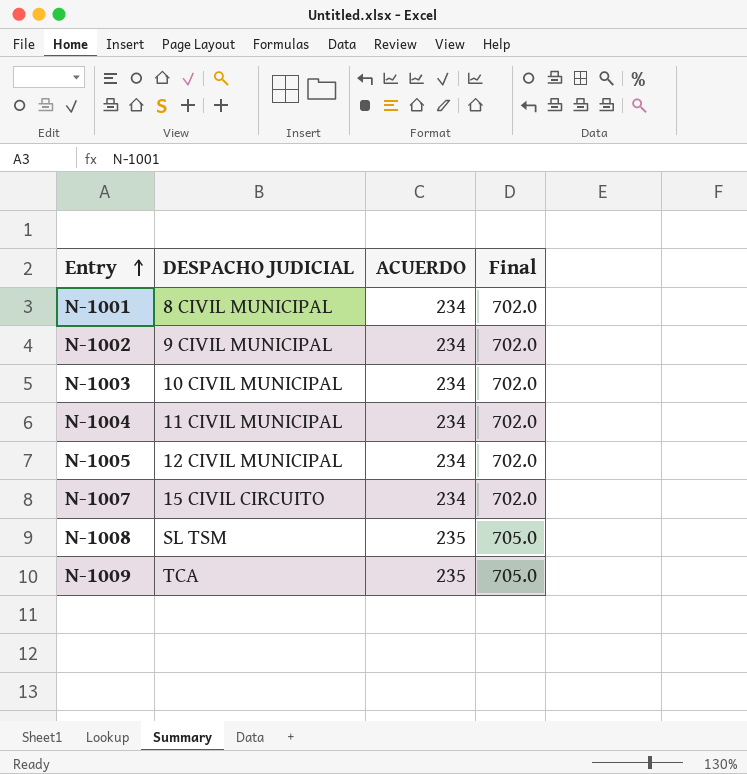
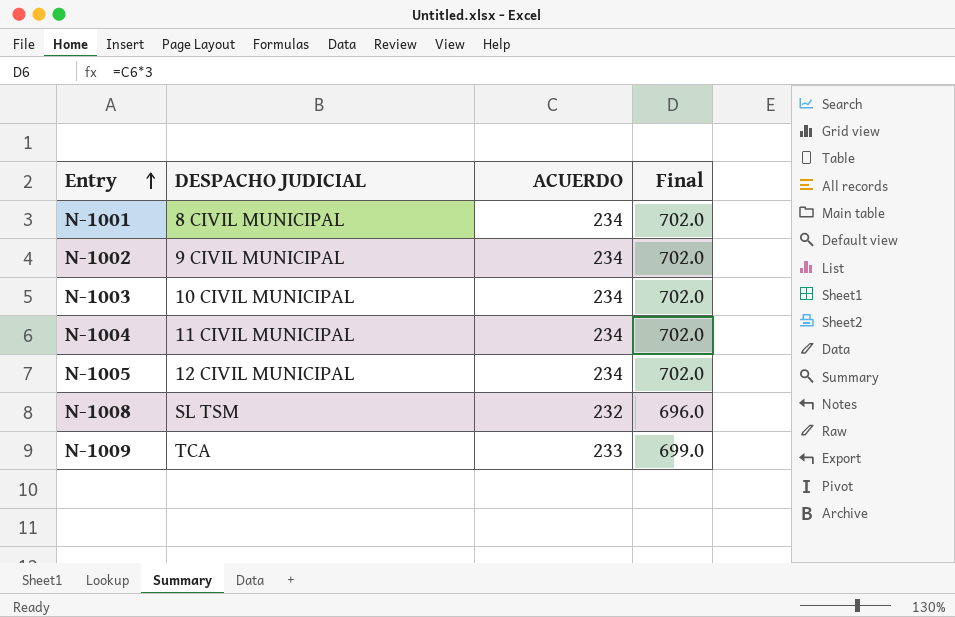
row N-1007: 15 CIVIL CIRCUITO | 234 | 702.0 -> none
N-1008 | ACUERDO: 235 -> 232
N-1008 | Final: 705.0 -> 696.0
N-1009 | ACUERDO: 235 -> 233
N-1009 | Final: 705.0 -> 699.0

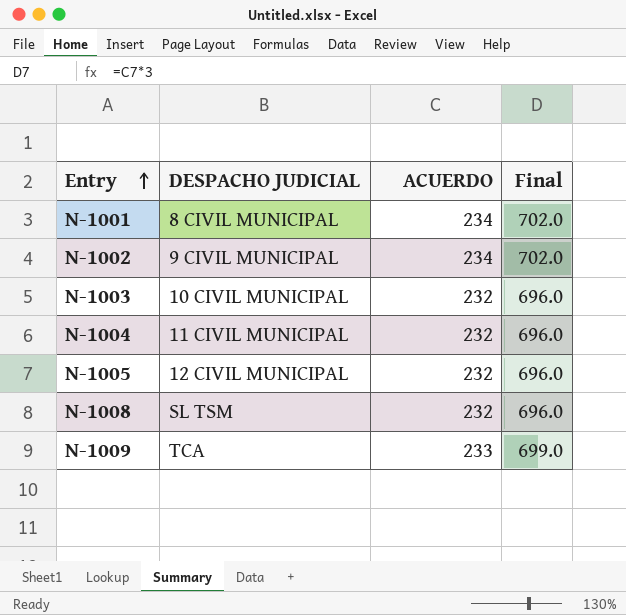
N-1003 | ACUERDO: 234 -> 232
N-1003 | Final: 702.0 -> 696.0
N-1004 | ACUERDO: 234 -> 232
N-1004 | Final: 702.0 -> 696.0
N-1005 | ACUERDO: 234 -> 232
N-1005 | Final: 702.0 -> 696.0

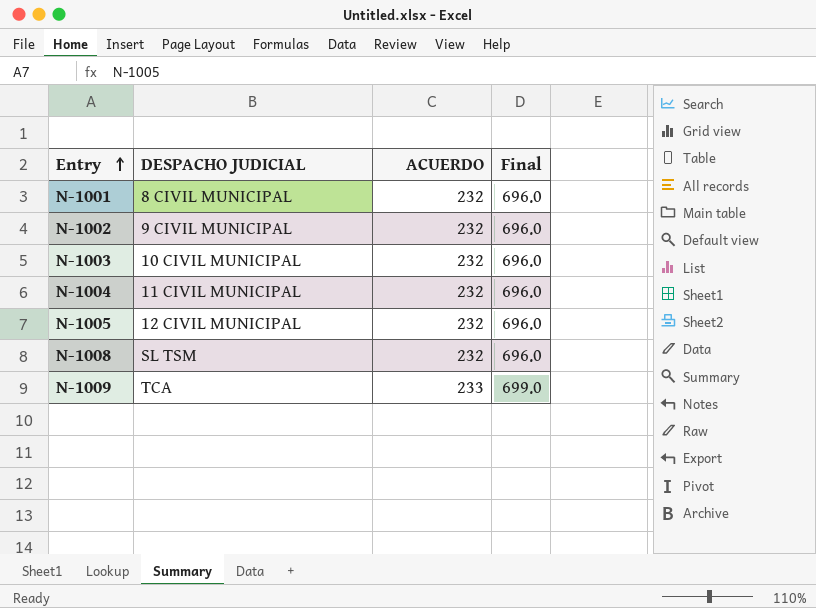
N-1001 | ACUERDO: 234 -> 232
N-1001 | Final: 702.0 -> 696.0
N-1002 | ACUERDO: 234 -> 232
N-1002 | Final: 702.0 -> 696.0

